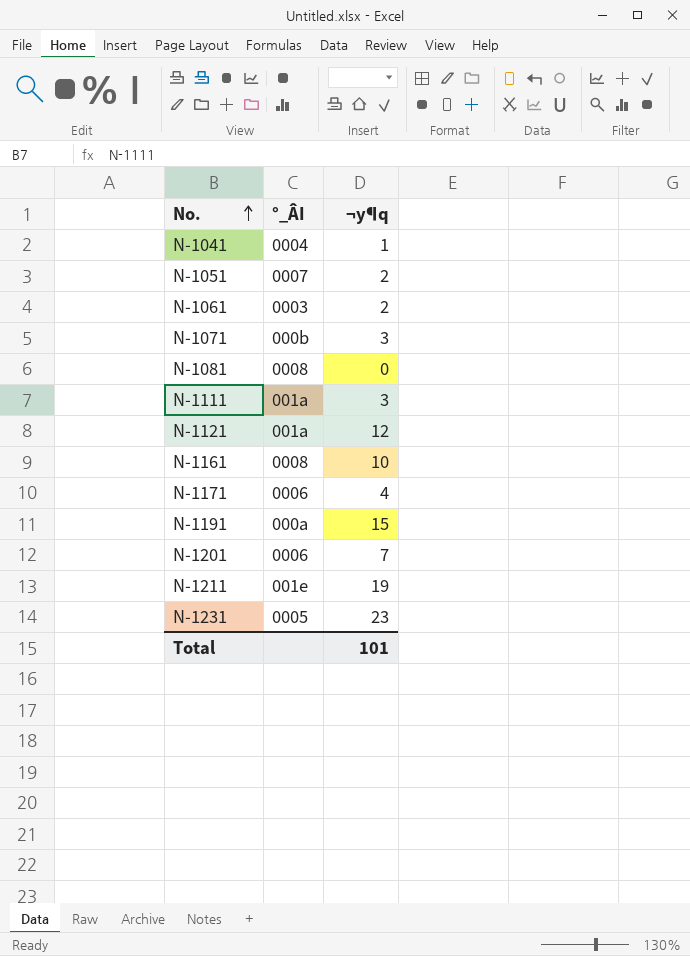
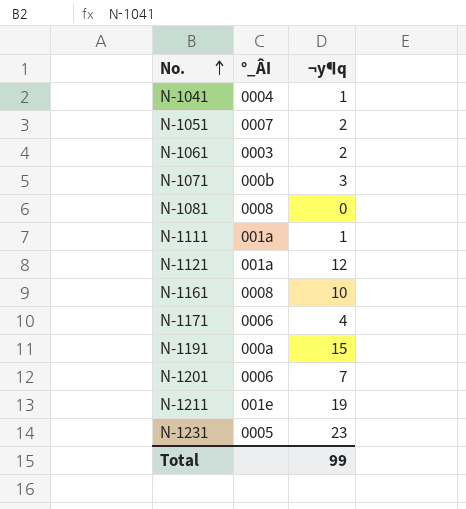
N-1111 | ¬y¶q: 3 -> 1
Total | ¬y¶q: 101 -> 99

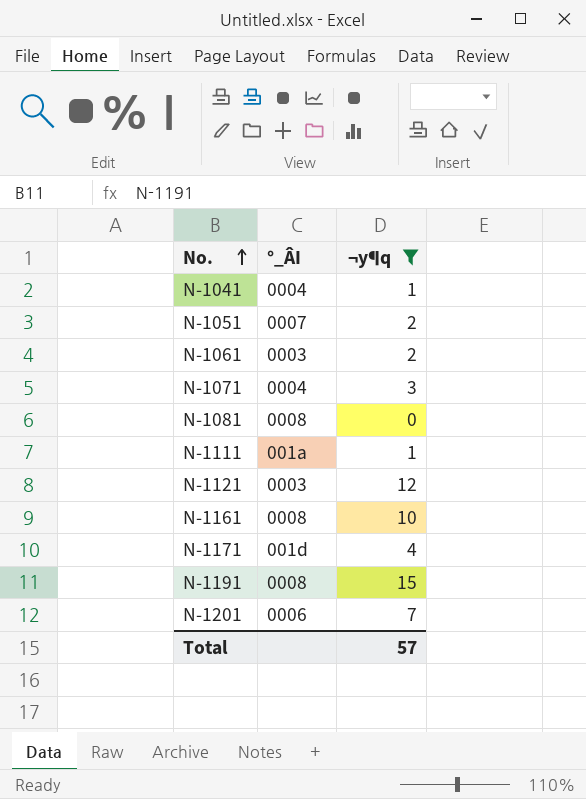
filter: none -> ¬y¶q <= 15
N-1071 | °_ÂI: 000b -> 0004
N-1121 | °_ÂI: 001a -> 0003
N-1171 | °_ÂI: 0006 -> 001d
N-1191 | °_ÂI: 000a -> 0008
Total | ¬y¶q: 99 -> 57

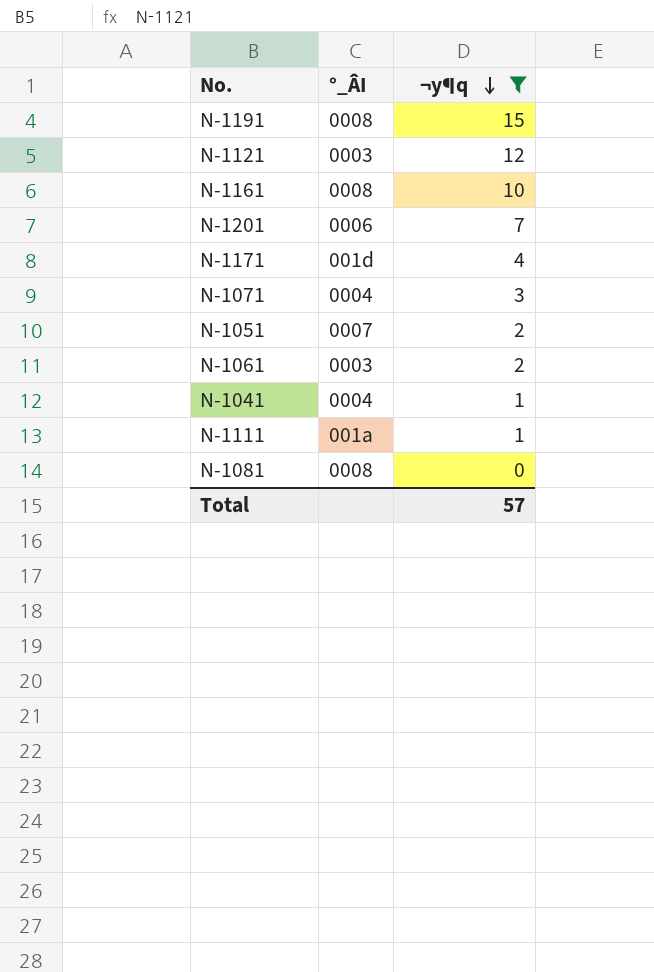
row order: No. ascending -> ¬y¶q descending

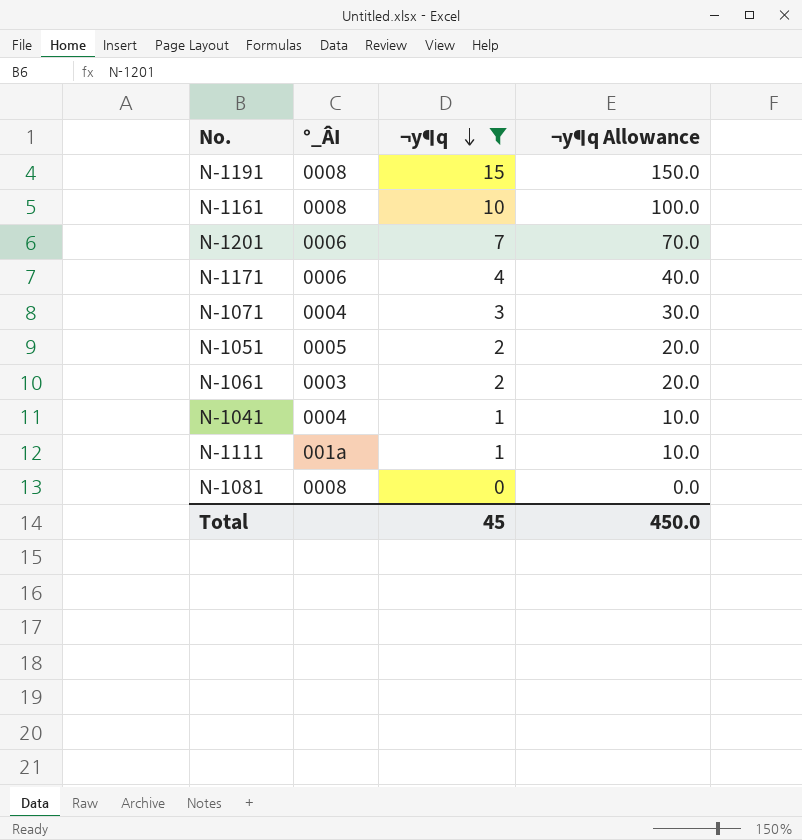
column ¬y¶q Allowance | formula: none -> [¬y¶q] * 10
row N-1121: 0003 | 12 -> none
N-1171 | °_ÂI: 001d -> 0006
N-1051 | °_ÂI: 0007 -> 0005
Total | ¬y¶q: 57 -> 45

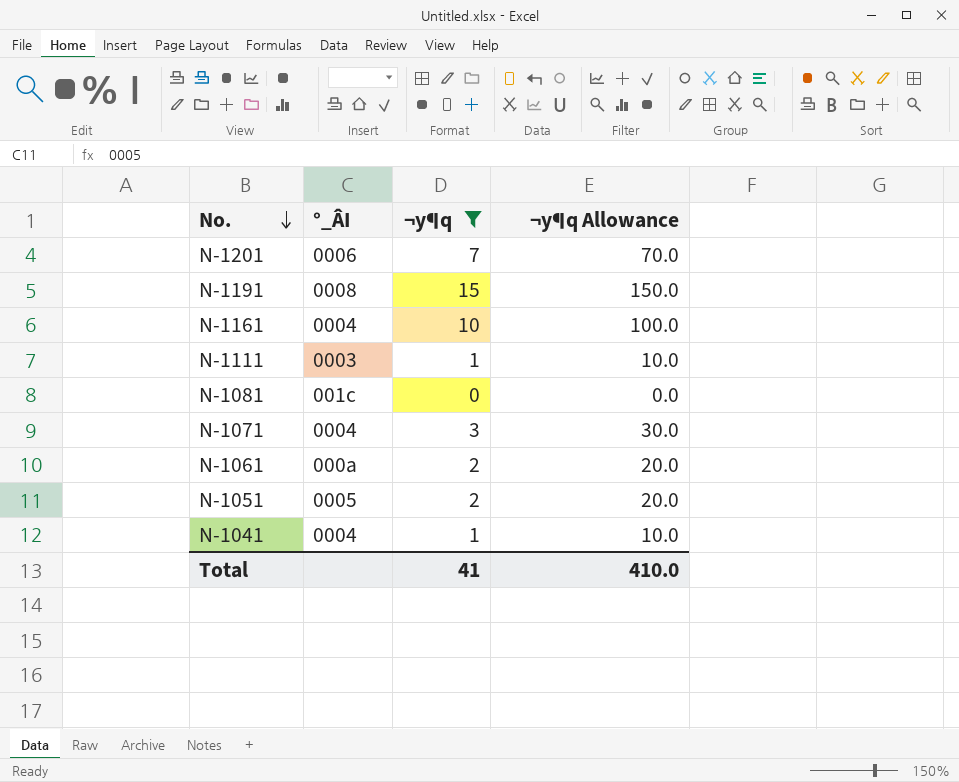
row order: ¬y¶q descending -> No. descending
row N-1171: 0006 | 4 | 40.0 -> none
N-1161 | °_ÂI: 0008 -> 0004
N-1111 | °_ÂI: 001a -> 0003
N-1081 | °_ÂI: 0008 -> 001c
N-1061 | °_ÂI: 0003 -> 000a
Total | ¬y¶q: 45 -> 41
Total | ¬y¶q Allowance: 450.0 -> 410.0

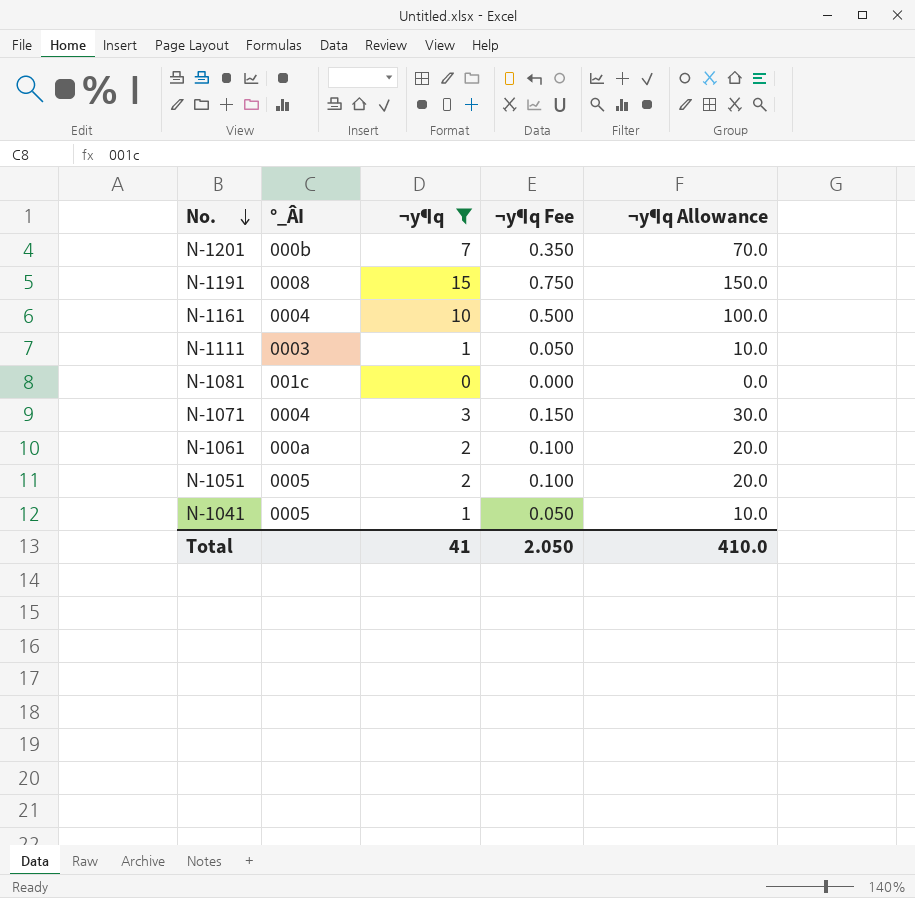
column ¬y¶q Fee | formula: none -> [¬y¶q] * 0.05
N-1201 | °_ÂI: 0006 -> 000b
N-1041 | °_ÂI: 0004 -> 0005

